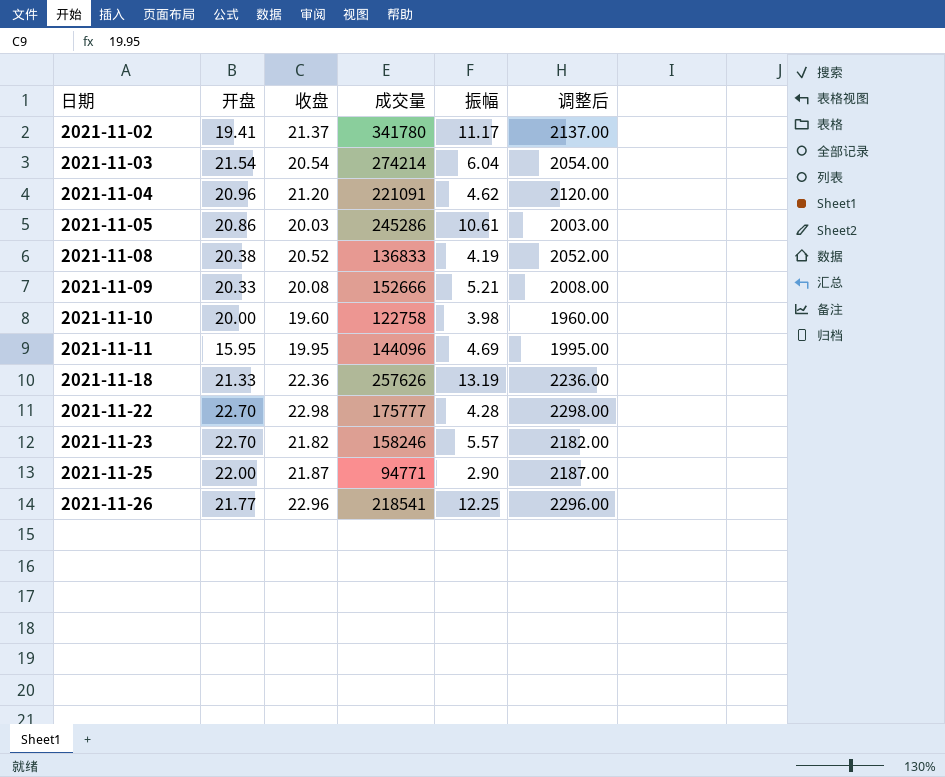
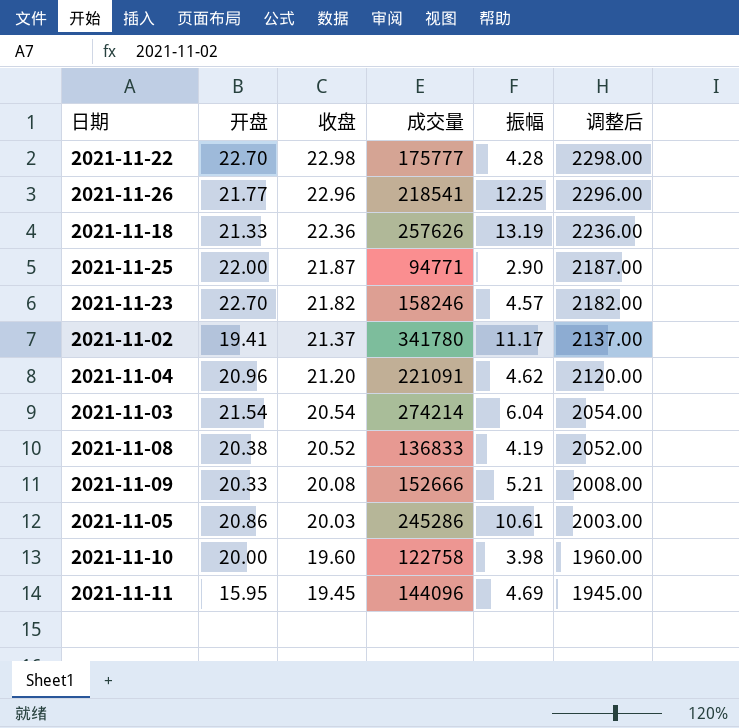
row order: 日期 ascending -> 收盘 descending
2021-11-23 | 振幅: 5.57 -> 4.57
2021-11-11 | 收盘: 19.95 -> 19.45
2021-11-11 | 调整后: 1995.00 -> 1945.00

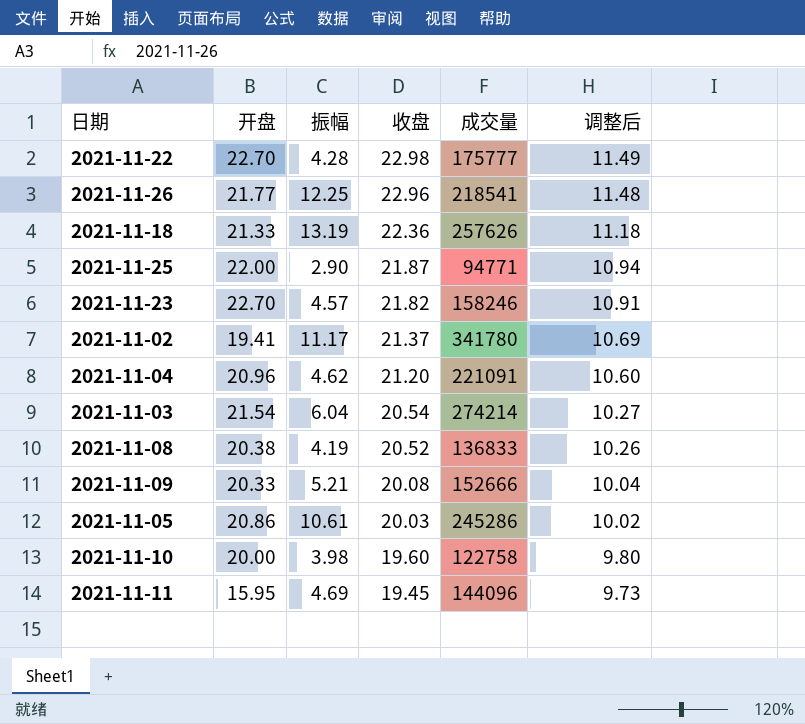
column 振幅 | position: 5 -> 3
column 调整后 | formula: [收盘] * 100 -> [收盘] * 0.5

